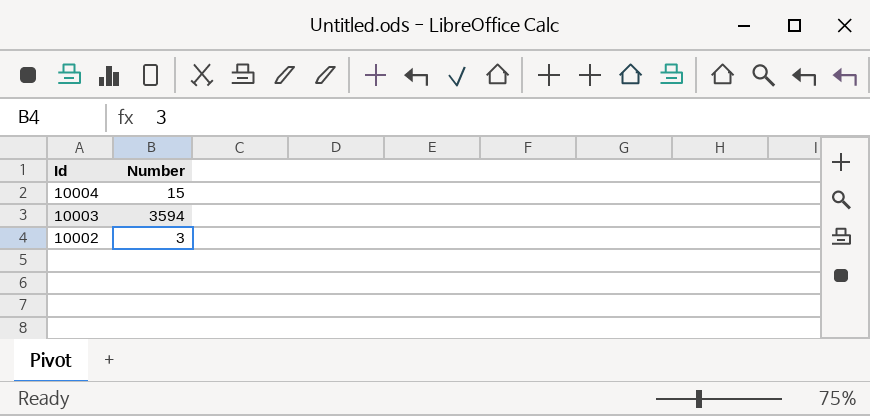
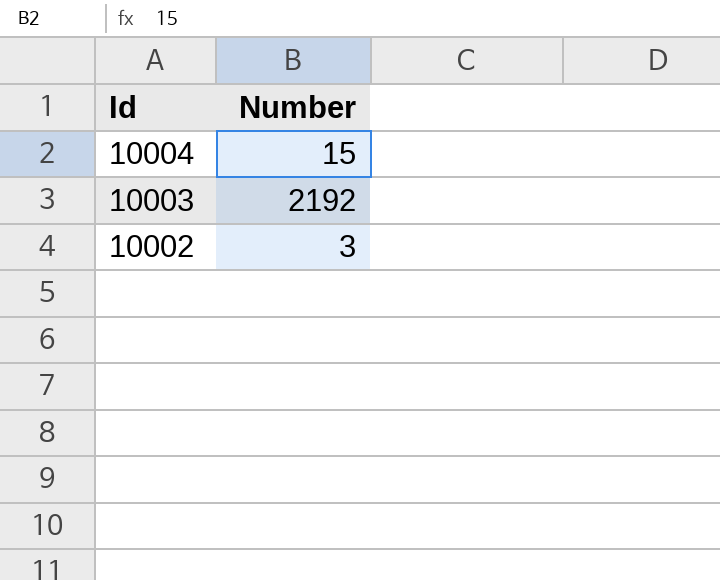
10003 | Number: 3594 -> 2192

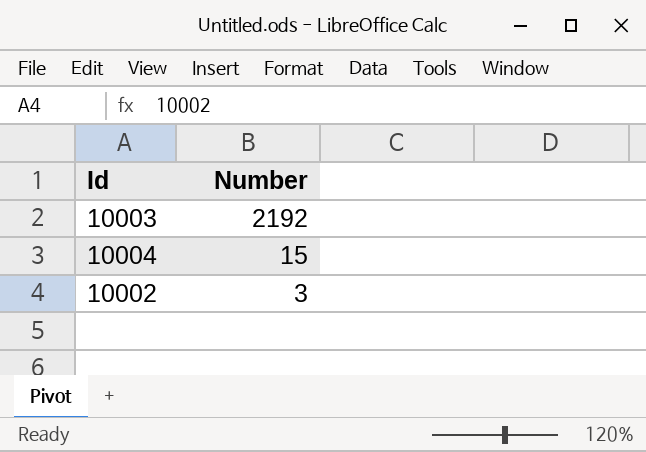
row order: Id descending -> Number descending

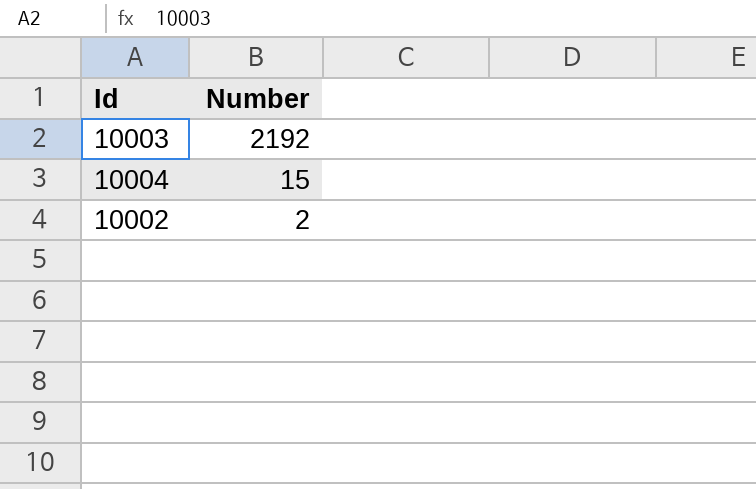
10002 | Number: 3 -> 2

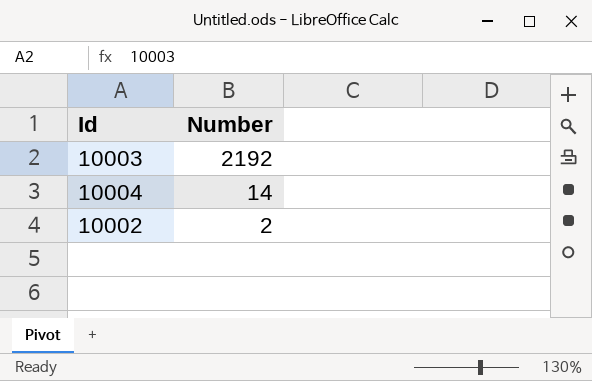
10004 | Number: 15 -> 14

